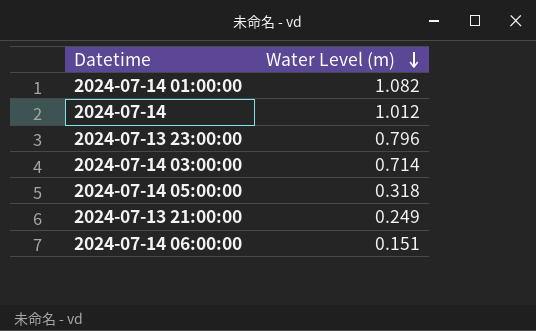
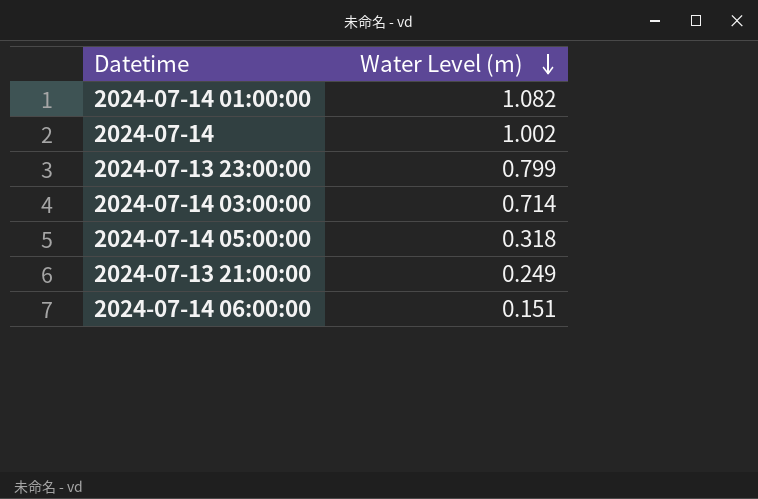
2024-07-14 | Water Level (m): 1.012 -> 1.002
2024-07-13 23:00:00 | Water Level (m): 0.796 -> 0.799

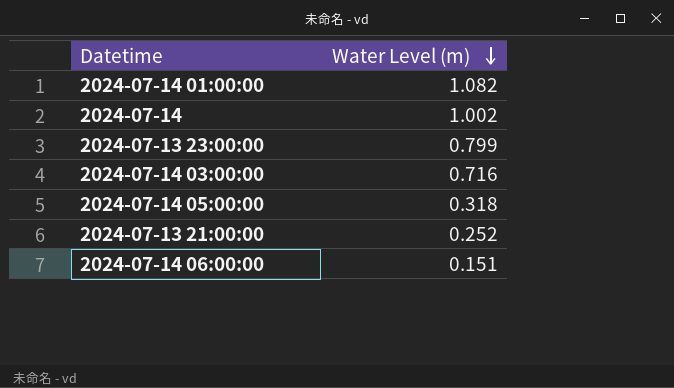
2024-07-14 03:00:00 | Water Level (m): 0.714 -> 0.716
2024-07-13 21:00:00 | Water Level (m): 0.249 -> 0.252

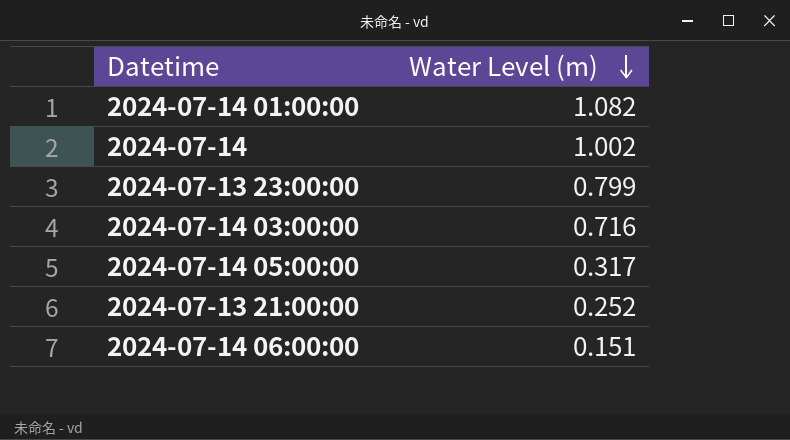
2024-07-14 05:00:00 | Water Level (m): 0.318 -> 0.317

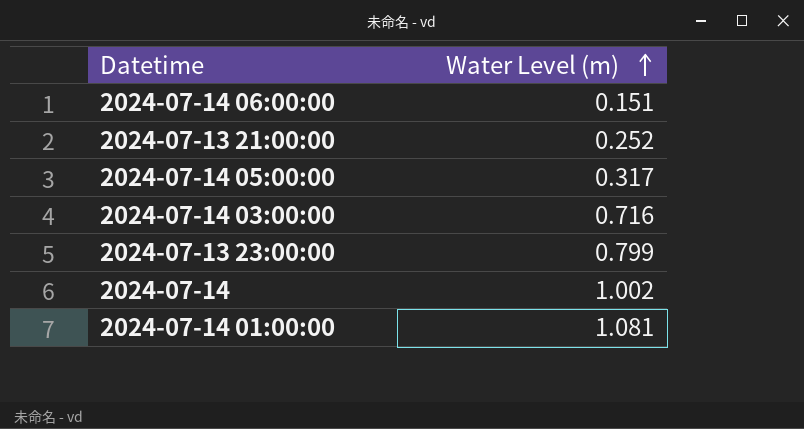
row order: Water Level (m) descending -> Water Level (m) ascending
2024-07-14 01:00:00 | Water Level (m): 1.082 -> 1.081

